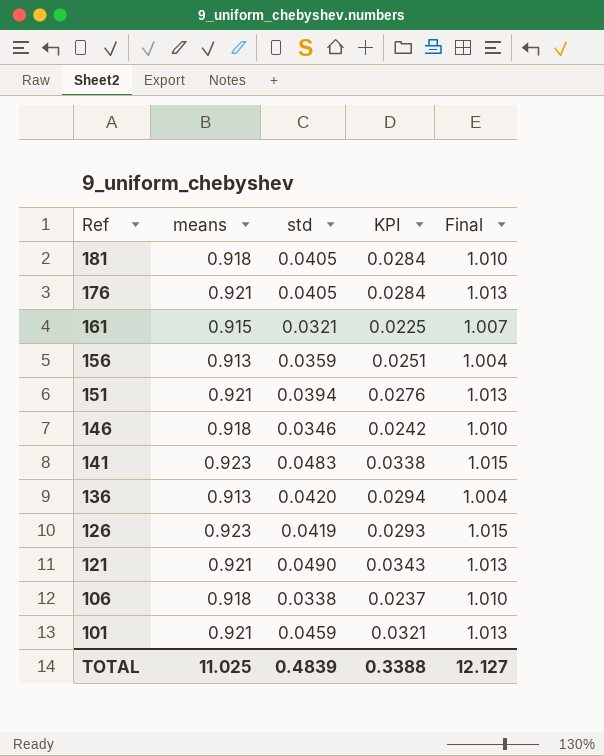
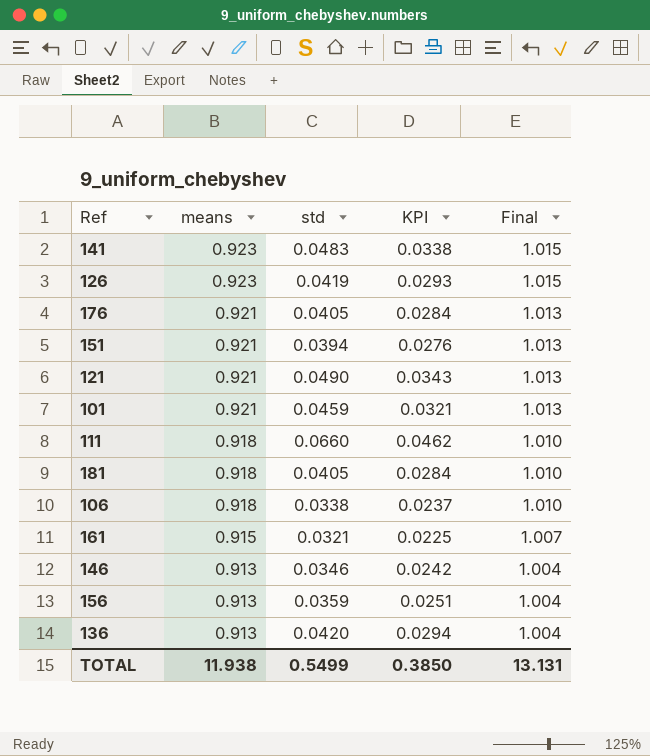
row order: Ref descending -> means descending
row 111: none -> 0.918 | 0.0660 | 0.0462 | 1.010
146 | means: 0.918 -> 0.913
146 | Final: 1.010 -> 1.004
TOTAL | means: 11.025 -> 11.938
TOTAL | std: 0.4839 -> 0.5499
TOTAL | KPI: 0.3388 -> 0.3850
TOTAL | Final: 12.127 -> 13.131

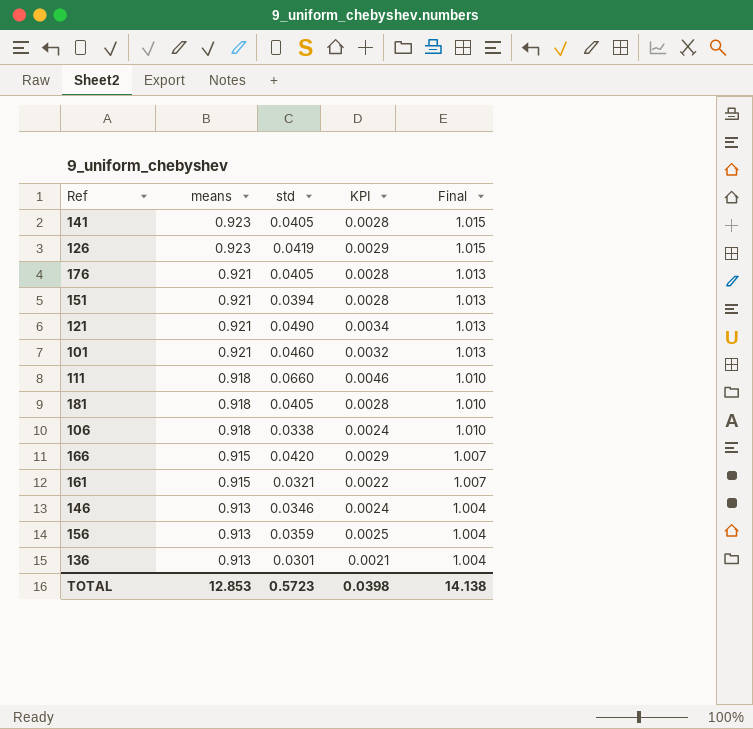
column KPI | formula: [std] * 0.7 -> [std] * 0.07
141 | std: 0.0483 -> 0.0405
101 | std: 0.0459 -> 0.0460
row 166: none -> 0.915 | 0.0420 | 0.0029 | 1.007
136 | std: 0.0420 -> 0.0301
TOTAL | means: 11.938 -> 12.853
TOTAL | std: 0.5499 -> 0.5723
TOTAL | KPI: 0.3850 -> 0.0398
TOTAL | Final: 13.131 -> 14.138

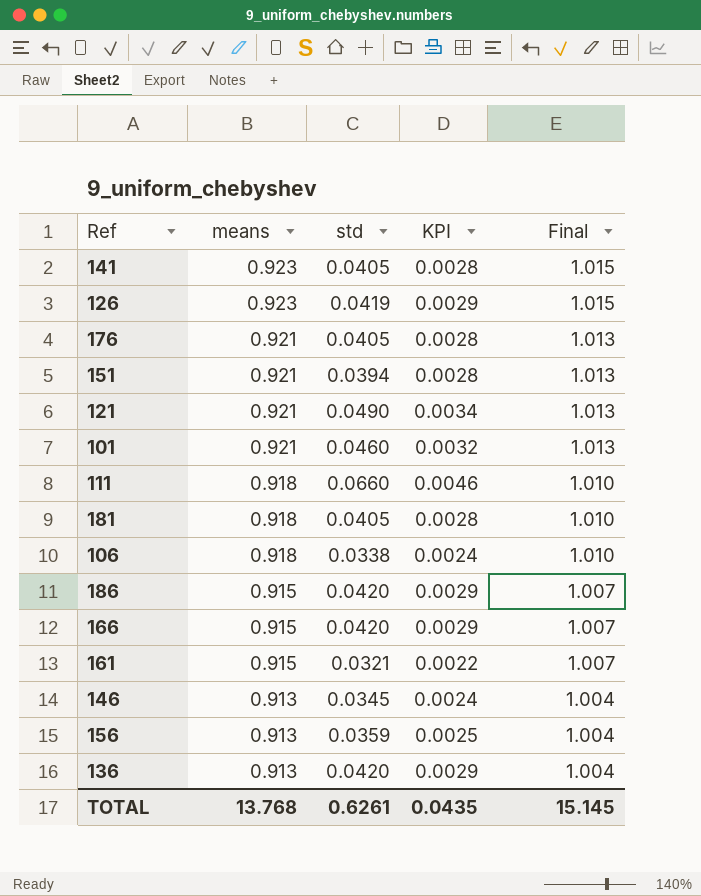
row 186: none -> 0.915 | 0.0420 | 0.0029 | 1.007
146 | std: 0.0346 -> 0.0345
136 | std: 0.0301 -> 0.0420
136 | KPI: 0.0021 -> 0.0029
TOTAL | means: 12.853 -> 13.768
TOTAL | std: 0.5723 -> 0.6261
TOTAL | KPI: 0.0398 -> 0.0435
TOTAL | Final: 14.138 -> 15.145

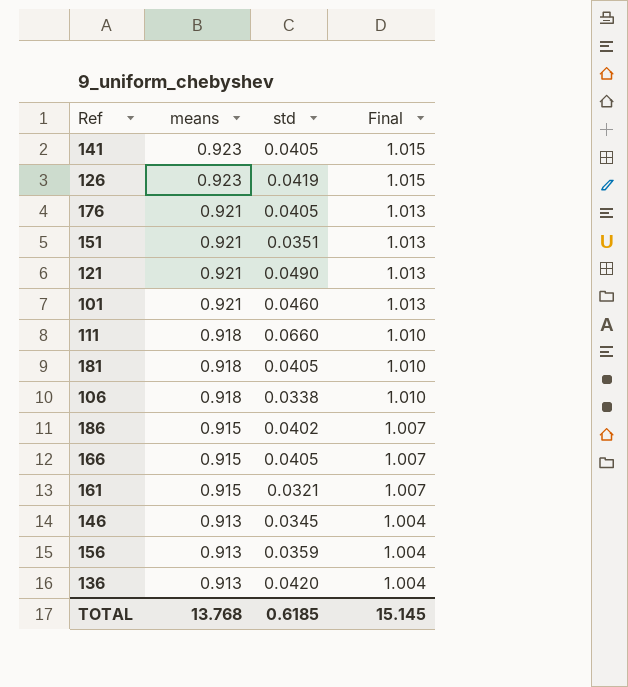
column KPI | formula: [std] * 0.07 -> none
151 | std: 0.0394 -> 0.0351
186 | std: 0.0420 -> 0.0402
166 | std: 0.0420 -> 0.0405
TOTAL | std: 0.6261 -> 0.6185

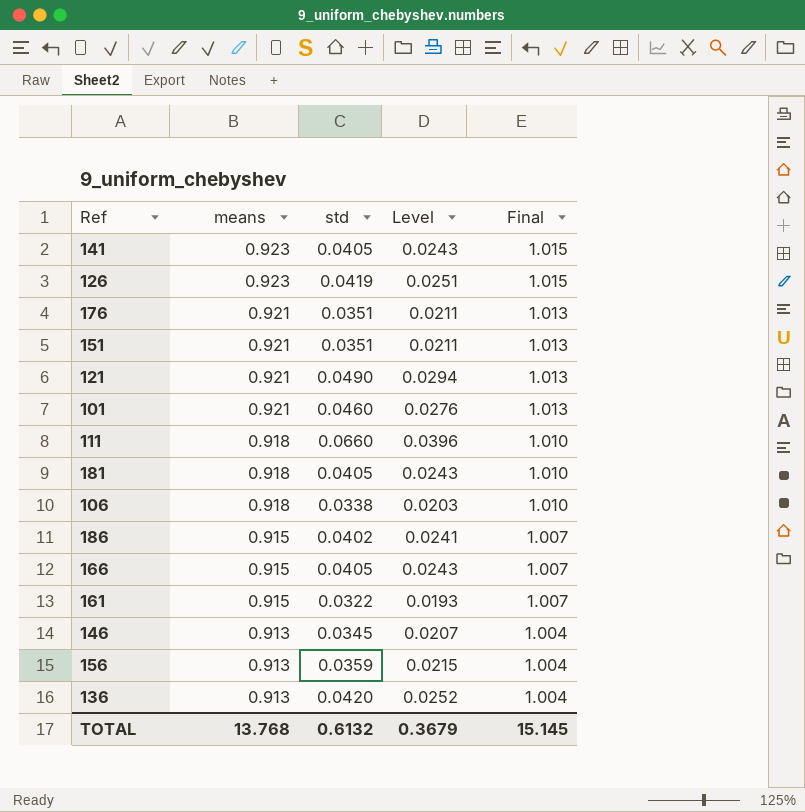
column Level | formula: none -> [std] * 0.6
176 | std: 0.0405 -> 0.0351
161 | std: 0.0321 -> 0.0322
TOTAL | std: 0.6185 -> 0.6132

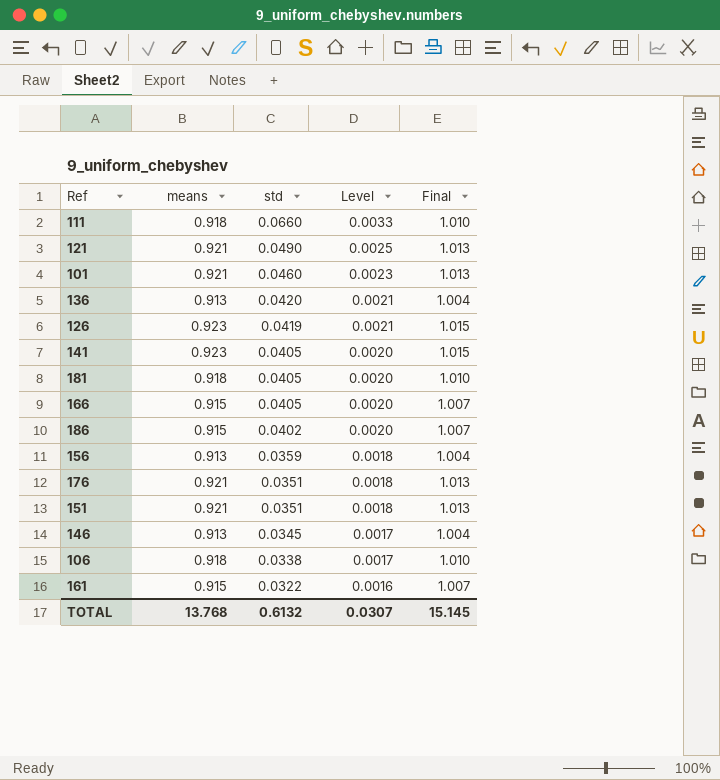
row order: means descending -> std descending
column Level | formula: [std] * 0.6 -> [std] * 0.05
TOTAL | Level: 0.3679 -> 0.0307

